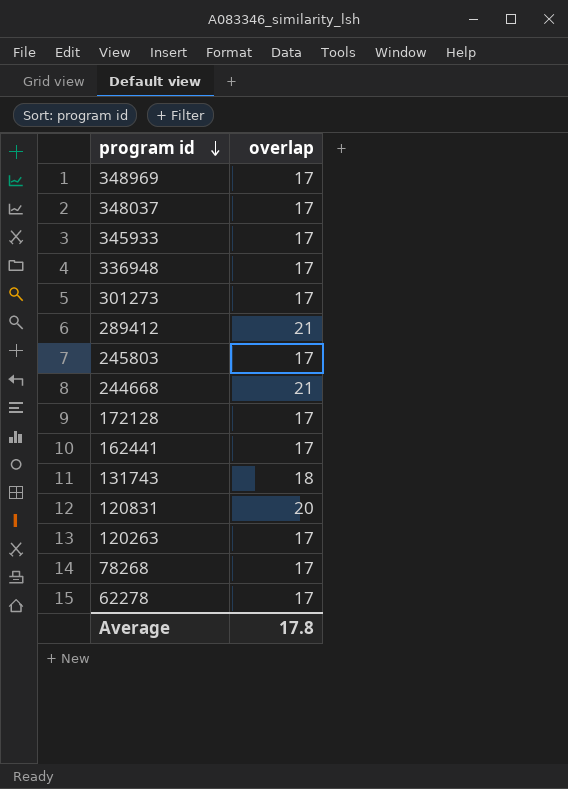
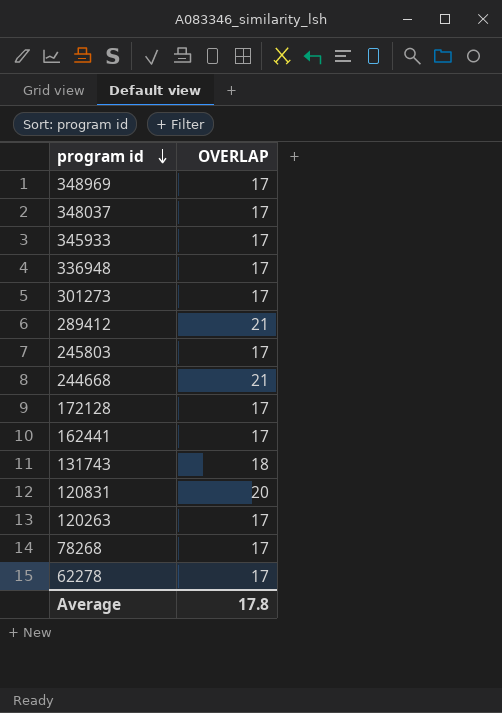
column name: overlap -> OVERLAP

